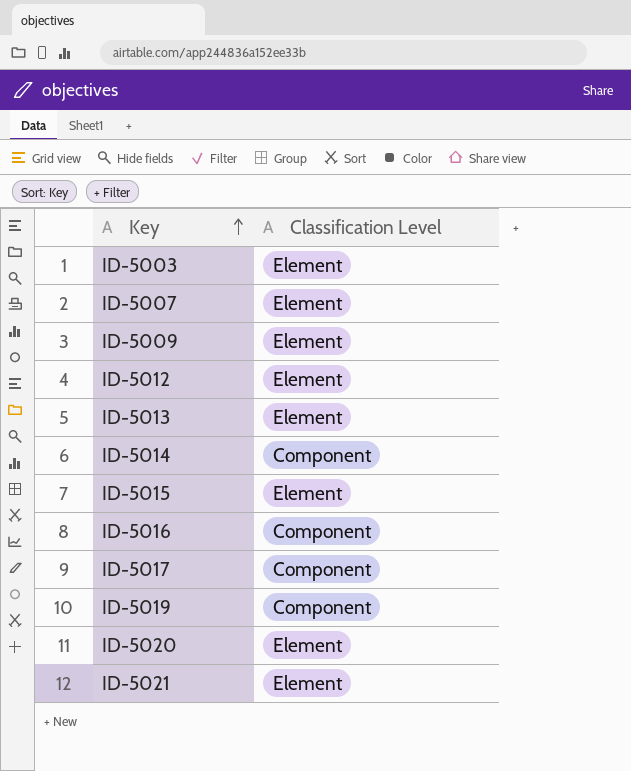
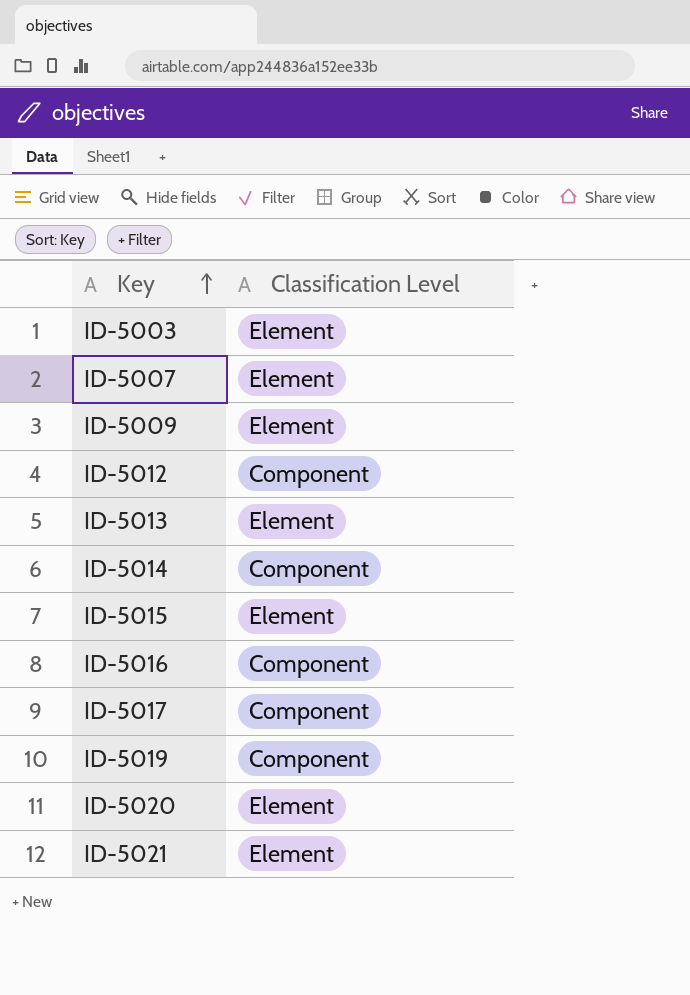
ID-5012 | Classification Level: Element -> Component

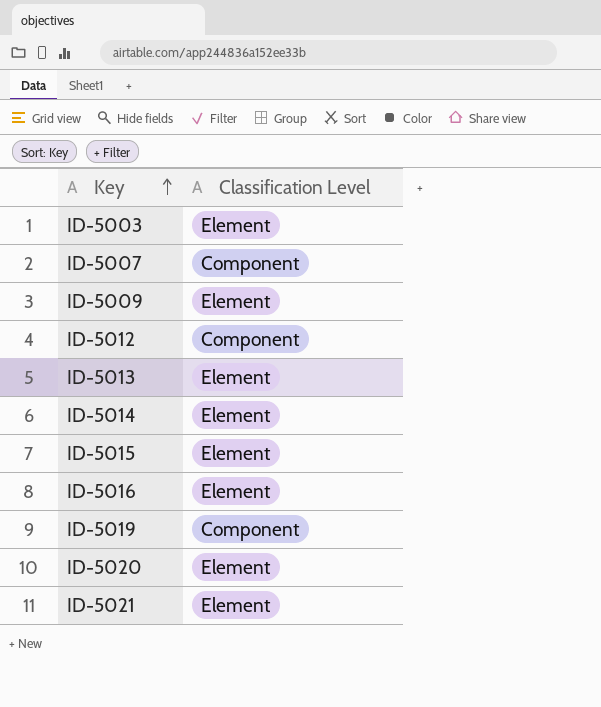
row ID-5017: Component -> none
ID-5007 | Classification Level: Element -> Component
ID-5014 | Classification Level: Component -> Element
ID-5016 | Classification Level: Component -> Element

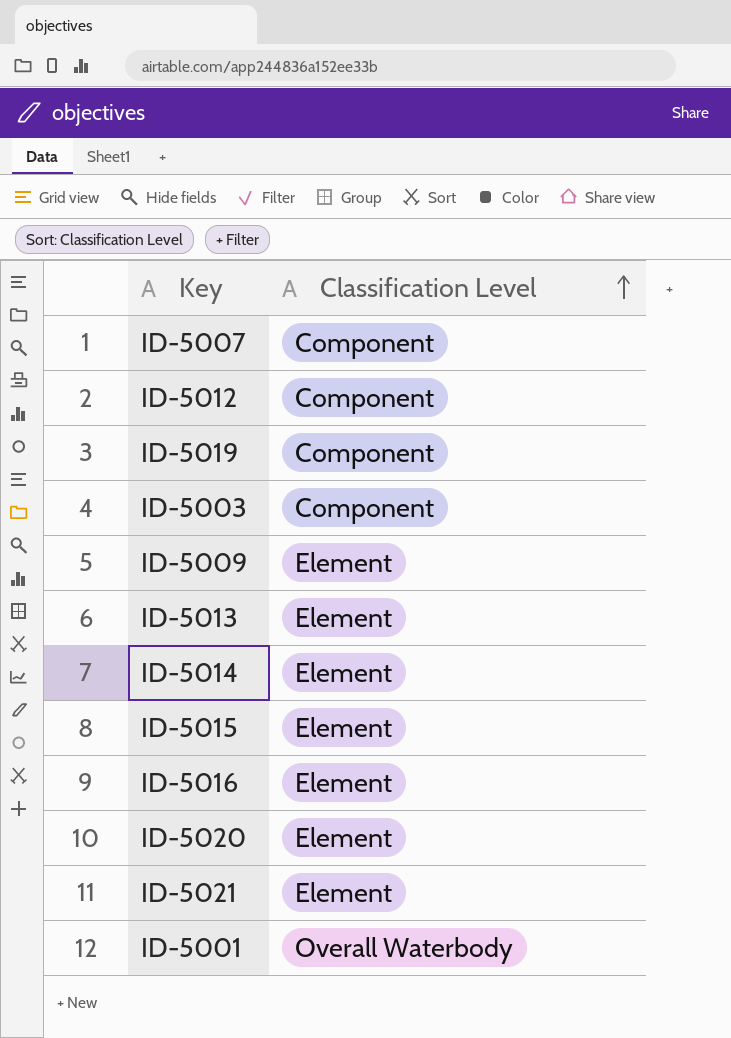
row order: Key ascending -> Classification Level ascending
ID-5003 | Classification Level: Element -> Component
row ID-5001: none -> Overall Waterbody

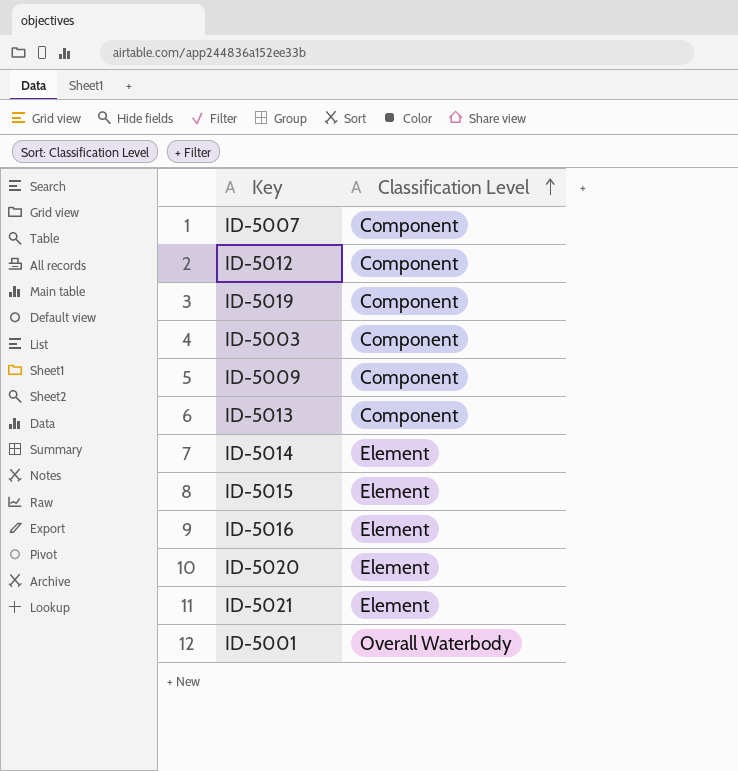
ID-5009 | Classification Level: Element -> Component
ID-5013 | Classification Level: Element -> Component

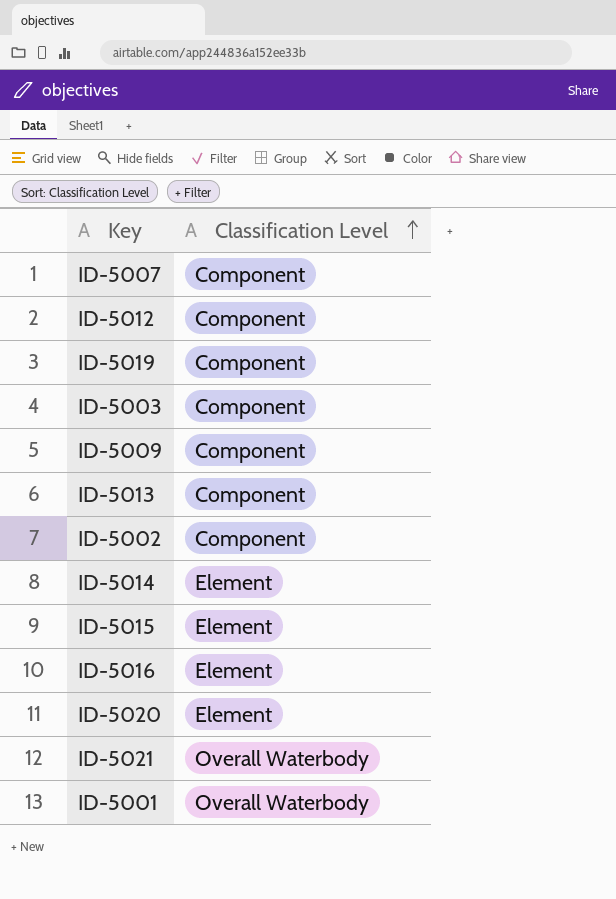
row ID-5002: none -> Component
ID-5021 | Classification Level: Element -> Overall Waterbody

